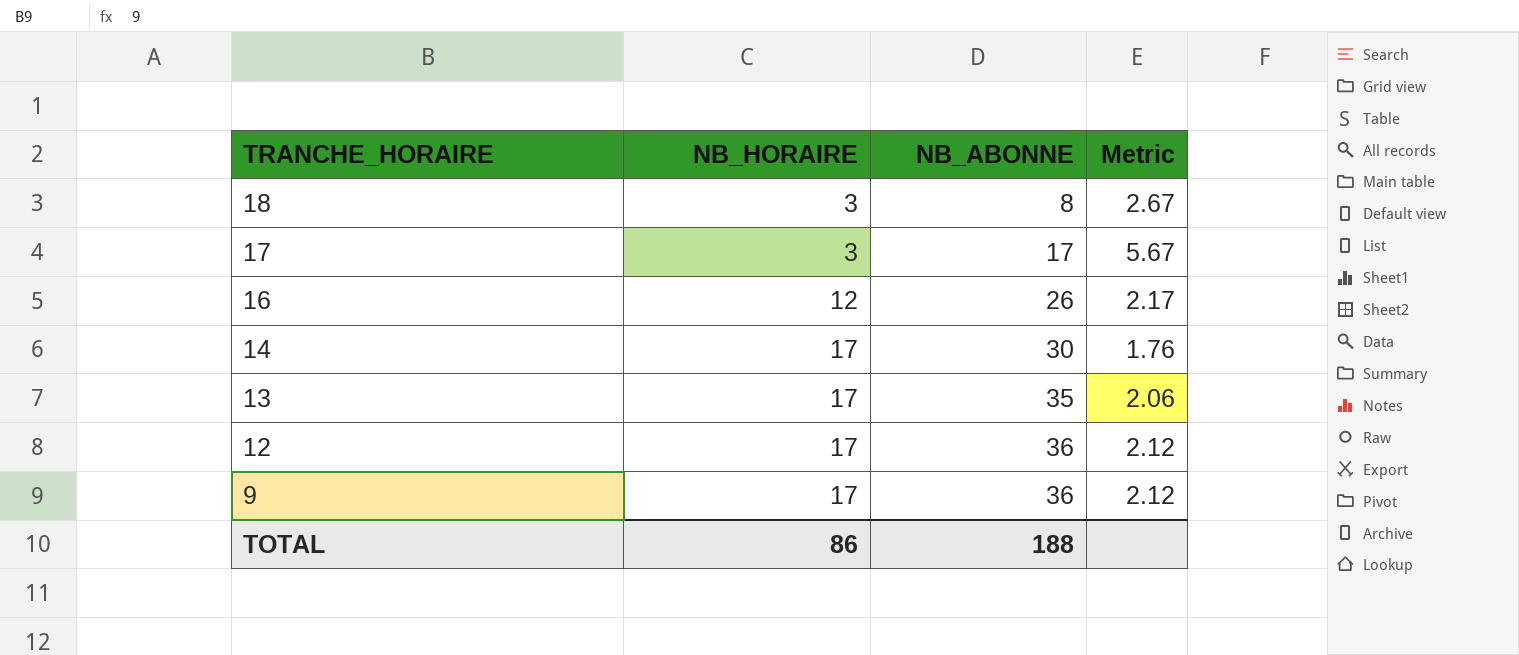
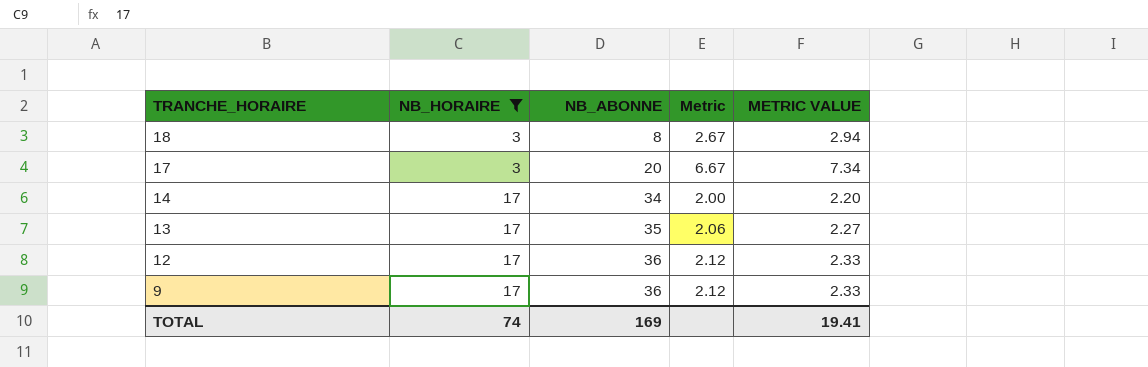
filter: none -> NB_HORAIRE != 12
column METRIC VALUE | formula: none -> [Metric] * 1.1
17 | NB_ABONNE: 17 -> 20
17 | Metric: 5.67 -> 6.67
14 | NB_ABONNE: 30 -> 34
14 | Metric: 1.76 -> 2.00
TOTAL | NB_HORAIRE: 86 -> 74
TOTAL | NB_ABONNE: 188 -> 169

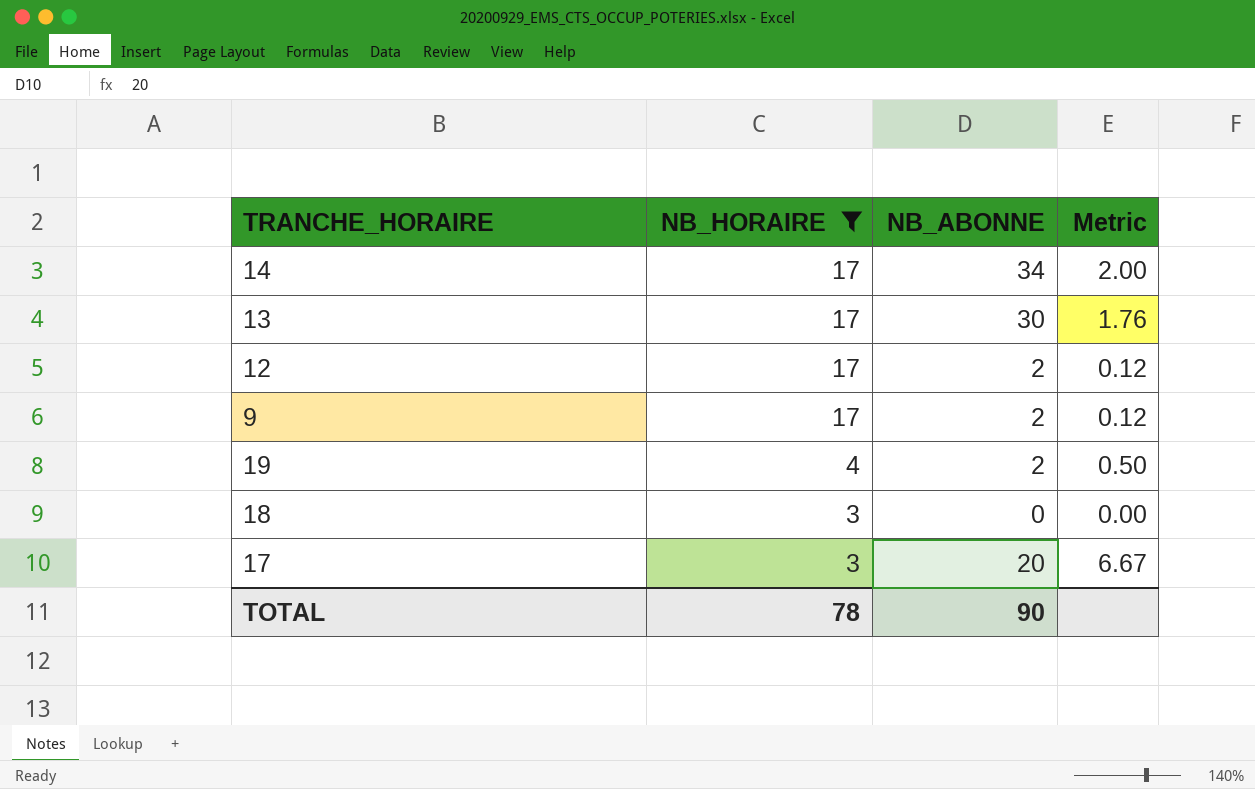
row order: TRANCHE_HORAIRE descending -> NB_HORAIRE descending
column METRIC VALUE | formula: [Metric] * 1.1 -> none
13 | NB_ABONNE: 35 -> 30
13 | Metric: 2.06 -> 1.76
12 | NB_ABONNE: 36 -> 2
12 | Metric: 2.12 -> 0.12
9 | NB_ABONNE: 36 -> 2
9 | Metric: 2.12 -> 0.12
row 19: none -> 4 | 2 | 0.50
18 | NB_ABONNE: 8 -> 0
18 | Metric: 2.67 -> 0.00
TOTAL | NB_HORAIRE: 74 -> 78
TOTAL | NB_ABONNE: 169 -> 90

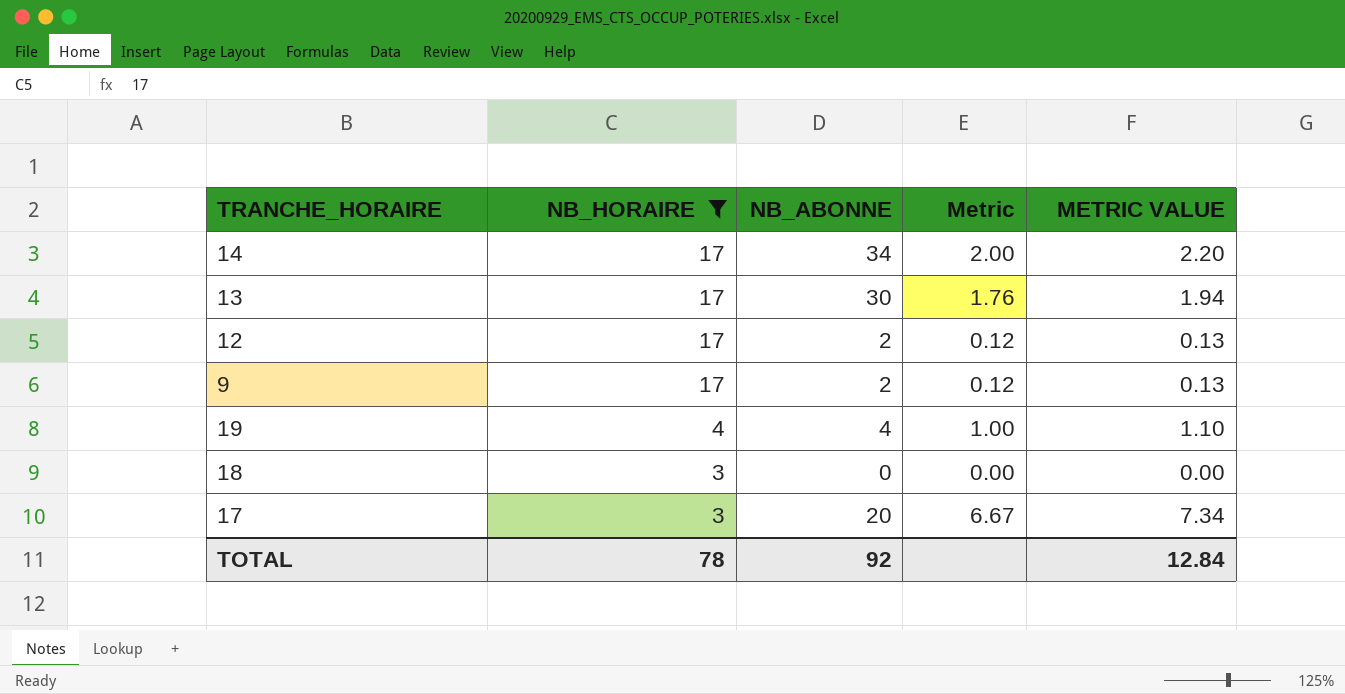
column METRIC VALUE | formula: none -> [Metric] * 1.1
19 | NB_ABONNE: 2 -> 4
19 | Metric: 0.50 -> 1.00
TOTAL | NB_ABONNE: 90 -> 92

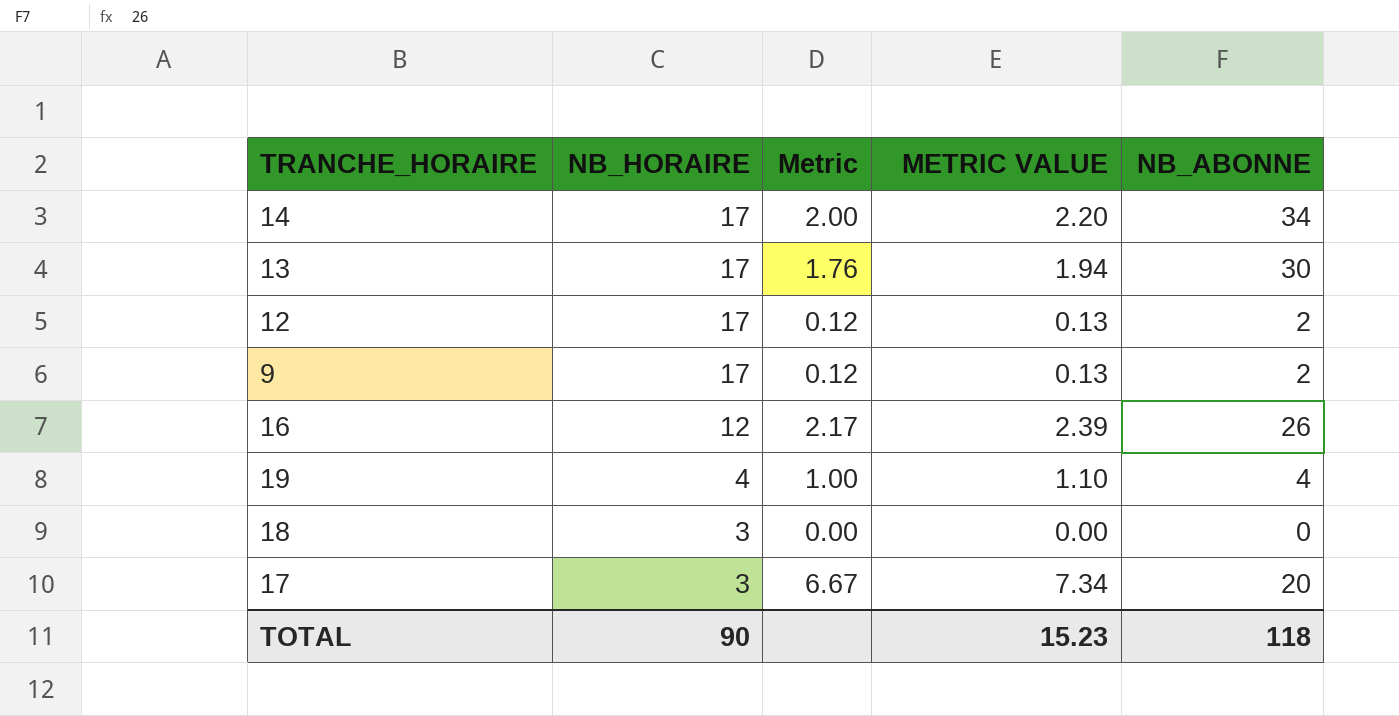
filter: NB_HORAIRE != 12 -> none
column NB_ABONNE | position: 3 -> 5
TOTAL | NB_HORAIRE: 78 -> 90
TOTAL | METRIC VALUE: 12.84 -> 15.23
TOTAL | NB_ABONNE: 92 -> 118

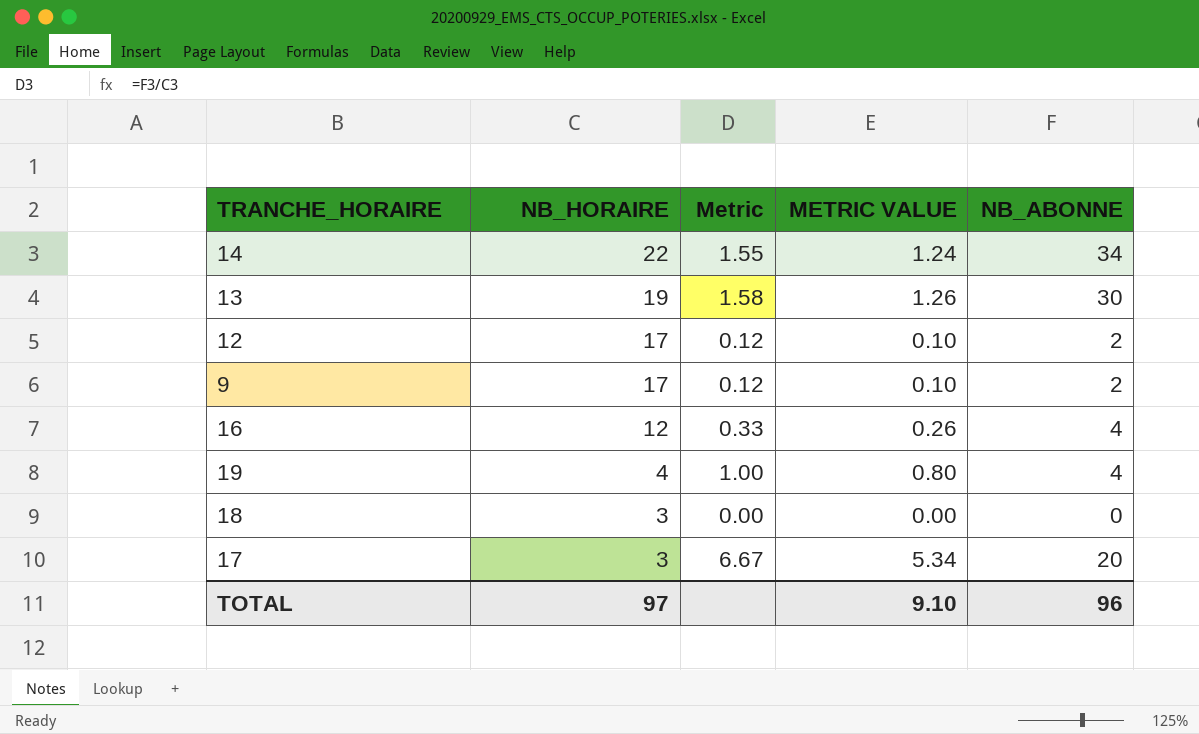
column METRIC VALUE | formula: [Metric] * 1.1 -> [Metric] * 0.8
14 | NB_HORAIRE: 17 -> 22
14 | Metric: 2.00 -> 1.55
13 | NB_HORAIRE: 17 -> 19
13 | Metric: 1.76 -> 1.58
16 | Metric: 2.17 -> 0.33
16 | NB_ABONNE: 26 -> 4
TOTAL | NB_HORAIRE: 90 -> 97
TOTAL | METRIC VALUE: 15.23 -> 9.10
TOTAL | NB_ABONNE: 118 -> 96

